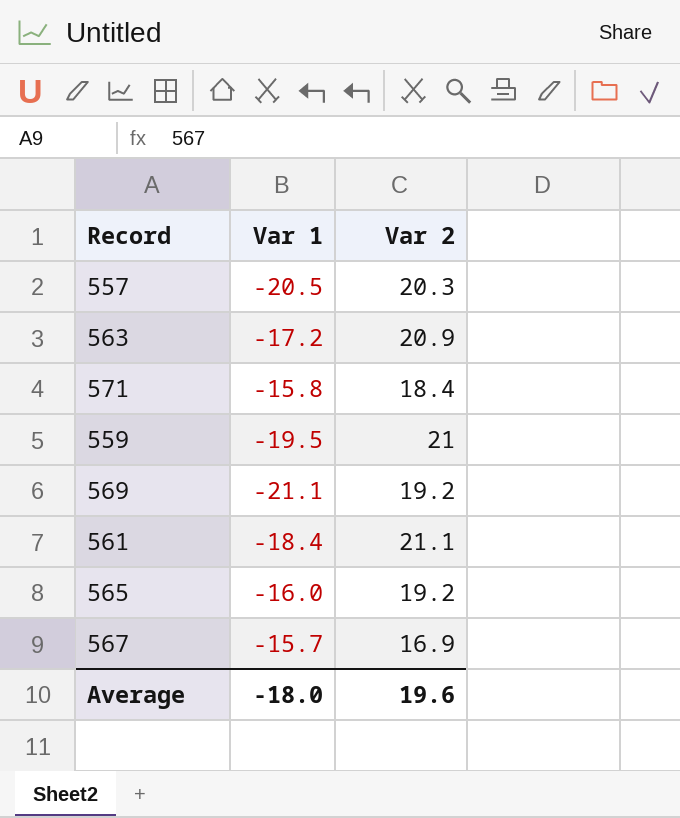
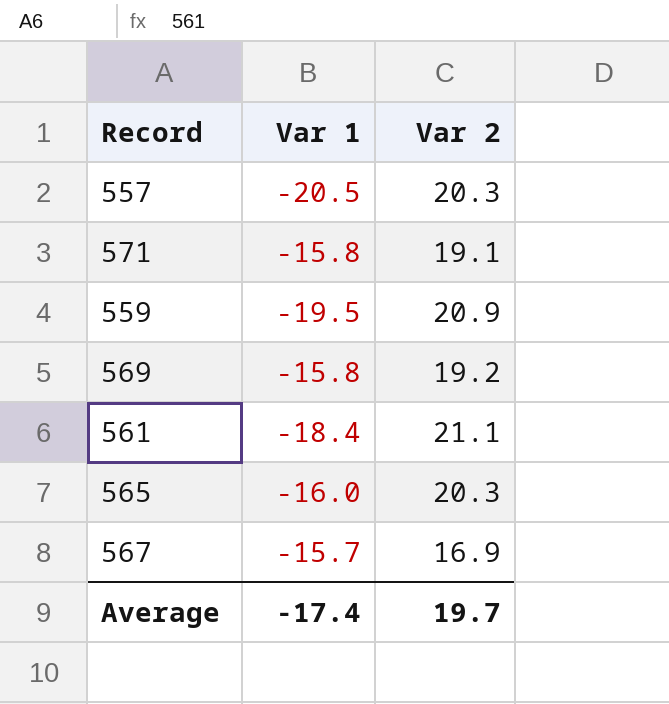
row 563: -17.2 | 20.9 -> none
571 | Var 2: 18.4 -> 19.1
559 | Var 2: 21 -> 20.9
569 | Var 1: -21.1 -> -15.8
565 | Var 2: 19.2 -> 20.3
Average | Var 1: -18.0 -> -17.4
Average | Var 2: 19.6 -> 19.7

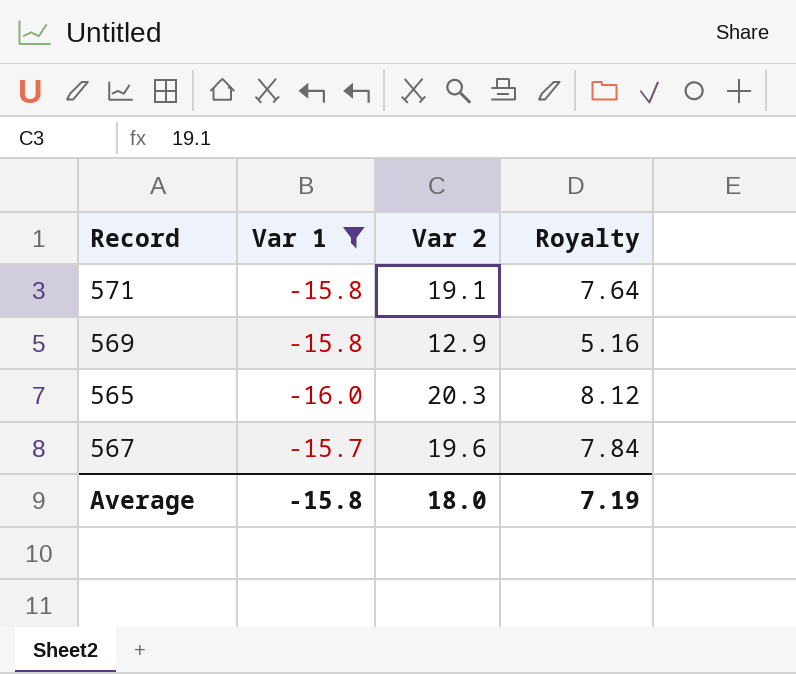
filter: none -> Var 1 >= -16.0
column Royalty | formula: none -> [Var 2] * 0.4
569 | Var 2: 19.2 -> 12.9
567 | Var 2: 16.9 -> 19.6
Average | Var 1: -17.4 -> -15.8
Average | Var 2: 19.7 -> 18.0

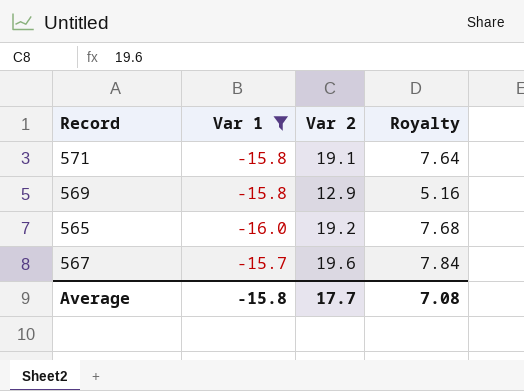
565 | Var 2: 20.3 -> 19.2
565 | Royalty: 8.12 -> 7.68
Average | Var 2: 18.0 -> 17.7
Average | Royalty: 7.19 -> 7.08

